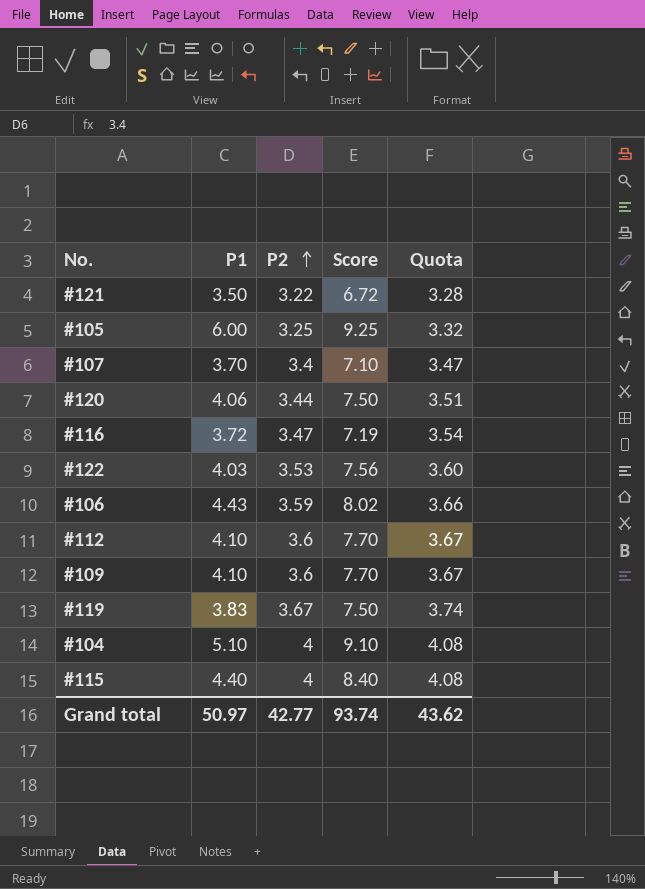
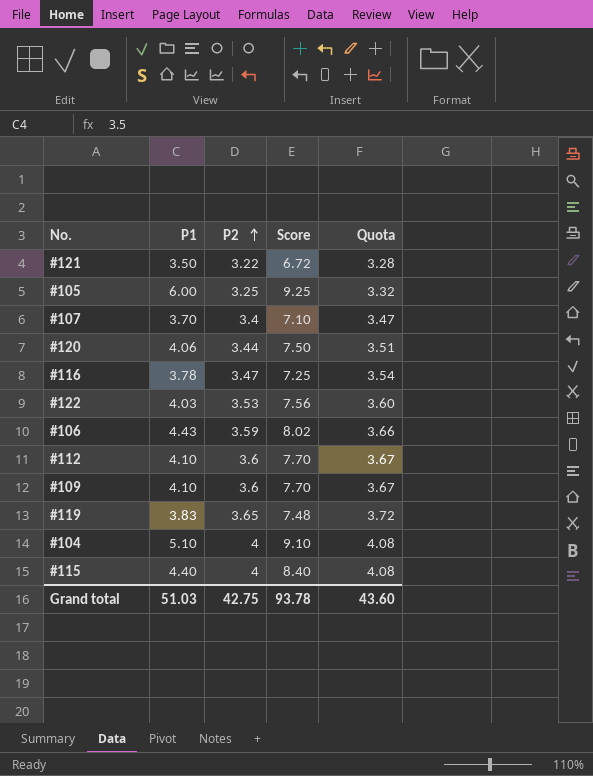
#116 | P1: 3.72 -> 3.78
#116 | Score: 7.19 -> 7.25
#119 | P2: 3.67 -> 3.65
#119 | Score: 7.50 -> 7.48
#119 | Quota: 3.74 -> 3.72
Grand total | P1: 50.97 -> 51.03
Grand total | P2: 42.77 -> 42.75
Grand total | Score: 93.74 -> 93.78
Grand total | Quota: 43.62 -> 43.60

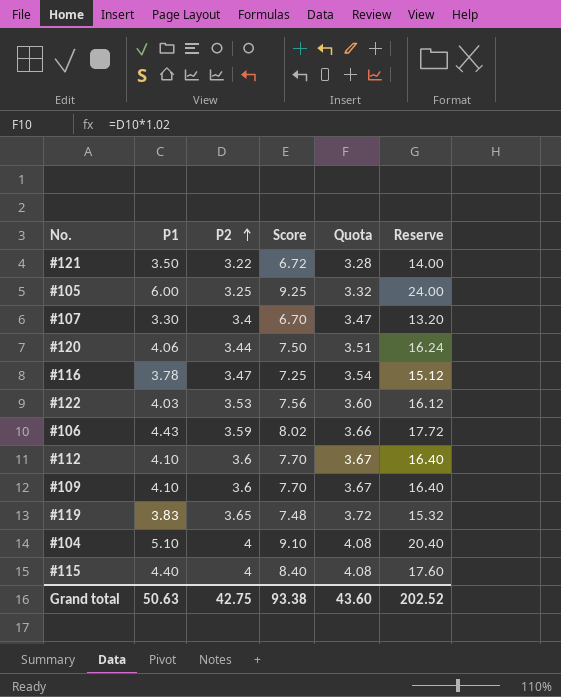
column Reserve | formula: none -> [P1] * 4
#107 | P1: 3.70 -> 3.30
#107 | Score: 7.10 -> 6.70
Grand total | P1: 51.03 -> 50.63
Grand total | Score: 93.78 -> 93.38

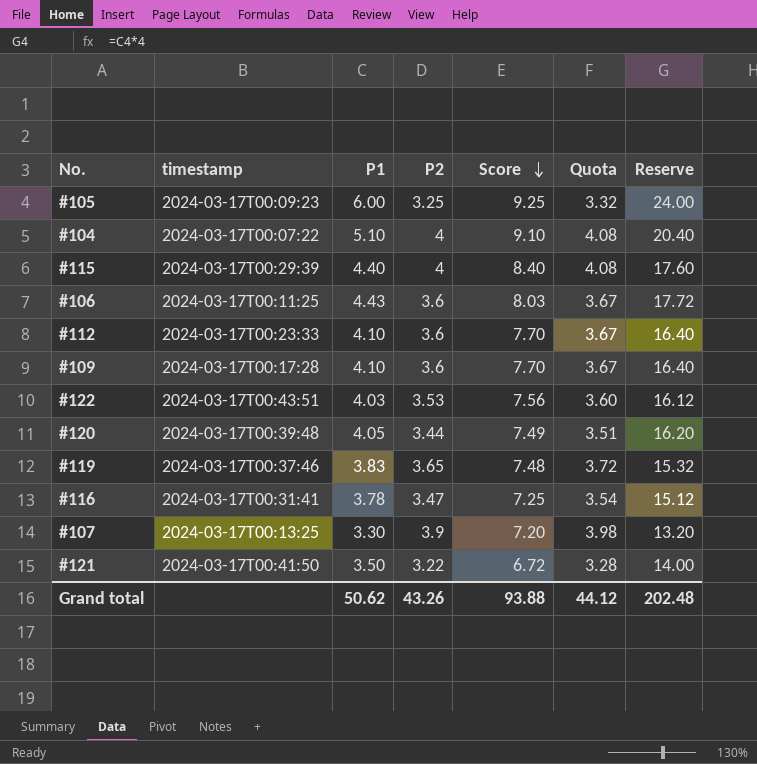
row order: P2 ascending -> Score descending
column timestamp | position: none -> 2
#106 | P2: 3.59 -> 3.6
#106 | Score: 8.02 -> 8.03
#106 | Quota: 3.66 -> 3.67
#120 | P1: 4.06 -> 4.05
#120 | Score: 7.50 -> 7.49
#120 | Reserve: 16.24 -> 16.20
#107 | P2: 3.4 -> 3.9
#107 | Score: 6.70 -> 7.20
#107 | Quota: 3.47 -> 3.98
Grand total | P1: 50.63 -> 50.62
Grand total | P2: 42.75 -> 43.26
Grand total | Score: 93.38 -> 93.88
Grand total | Quota: 43.60 -> 44.12
Grand total | Reserve: 202.52 -> 202.48

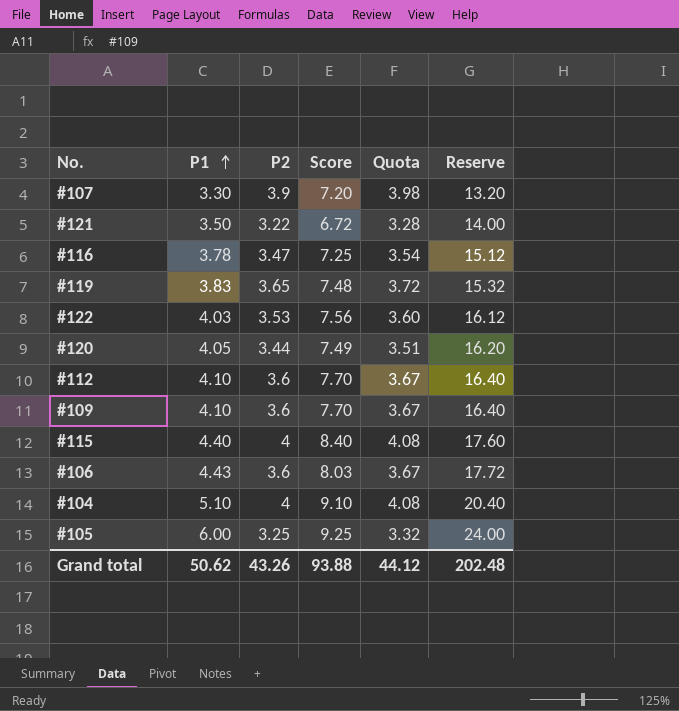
row order: Score descending -> P1 ascending
column timestamp | position: 2 -> none

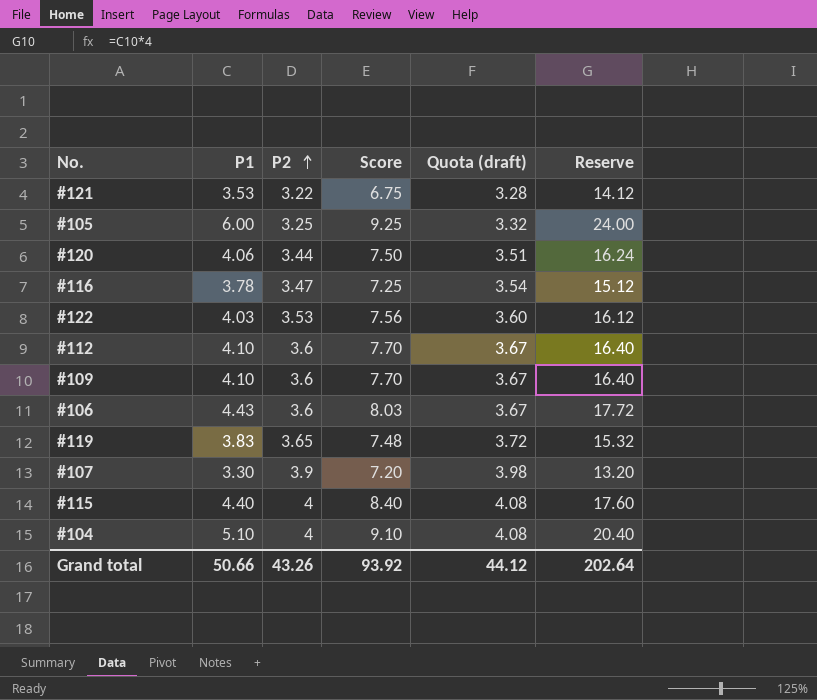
row order: P1 ascending -> P2 ascending
column name: Quota -> Quota (draft)
#121 | P1: 3.50 -> 3.53
#121 | Score: 6.72 -> 6.75
#121 | Reserve: 14.00 -> 14.12
#120 | P1: 4.05 -> 4.06
#120 | Score: 7.49 -> 7.50
#120 | Reserve: 16.20 -> 16.24
Grand total | P1: 50.62 -> 50.66
Grand total | Score: 93.88 -> 93.92
Grand total | Reserve: 202.48 -> 202.64

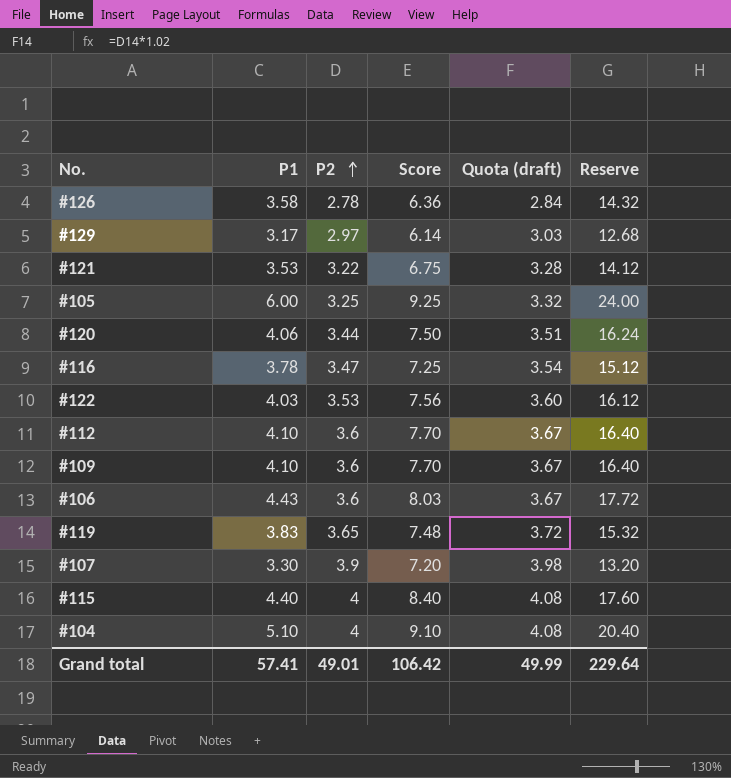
row #126: none -> 3.58 | 2.78 | 6.36 | 2.84 | 14.32
row #129: none -> 3.17 | 2.97 | 6.14 | 3.03 | 12.68
Grand total | P1: 50.66 -> 57.41
Grand total | P2: 43.26 -> 49.01
Grand total | Score: 93.92 -> 106.42
Grand total | Quota (draft): 44.12 -> 49.99
Grand total | Reserve: 202.64 -> 229.64

